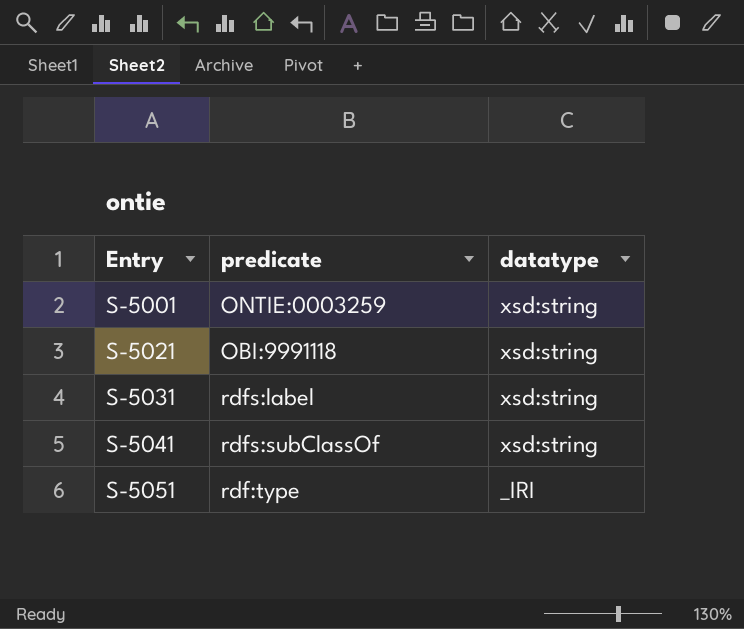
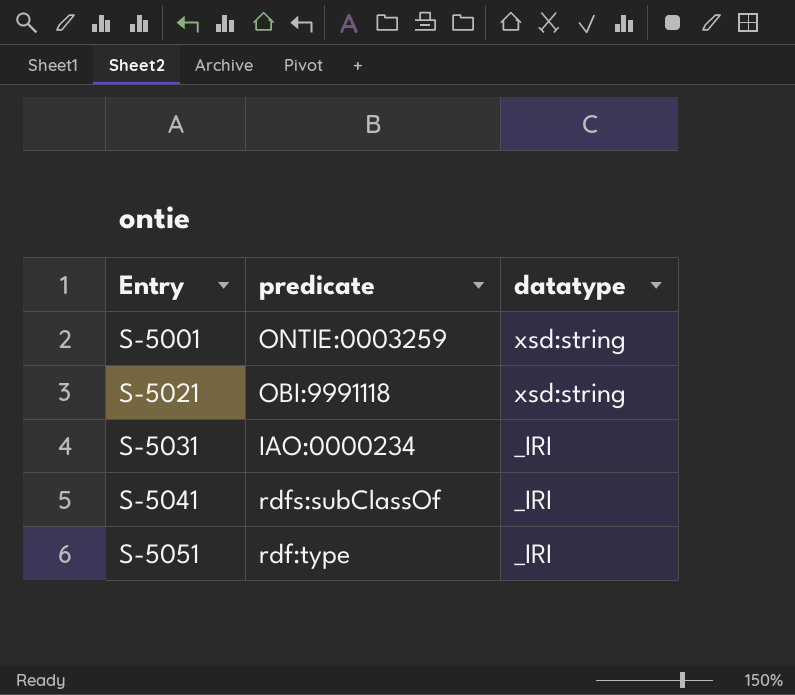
S-5031 | predicate: rdfs:label -> IAO:0000234
S-5031 | datatype: xsd:string -> _IRI
S-5041 | datatype: xsd:string -> _IRI

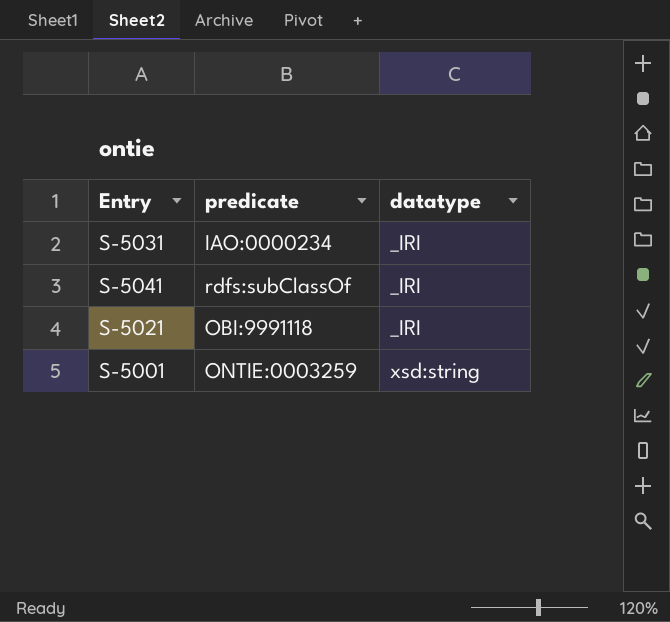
row order: Entry ascending -> datatype ascending
row S-5051: rdf:type | _IRI -> none
S-5021 | datatype: xsd:string -> _IRI

